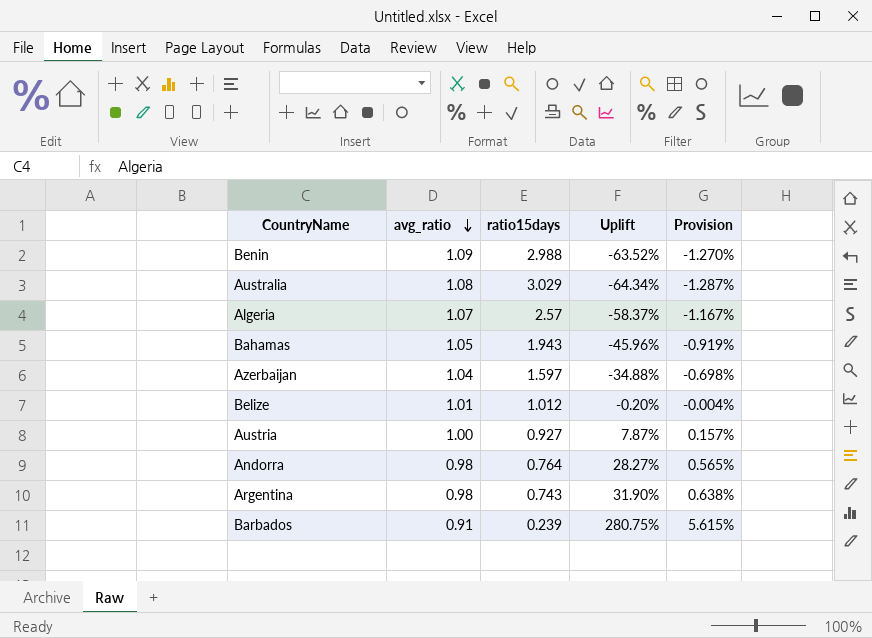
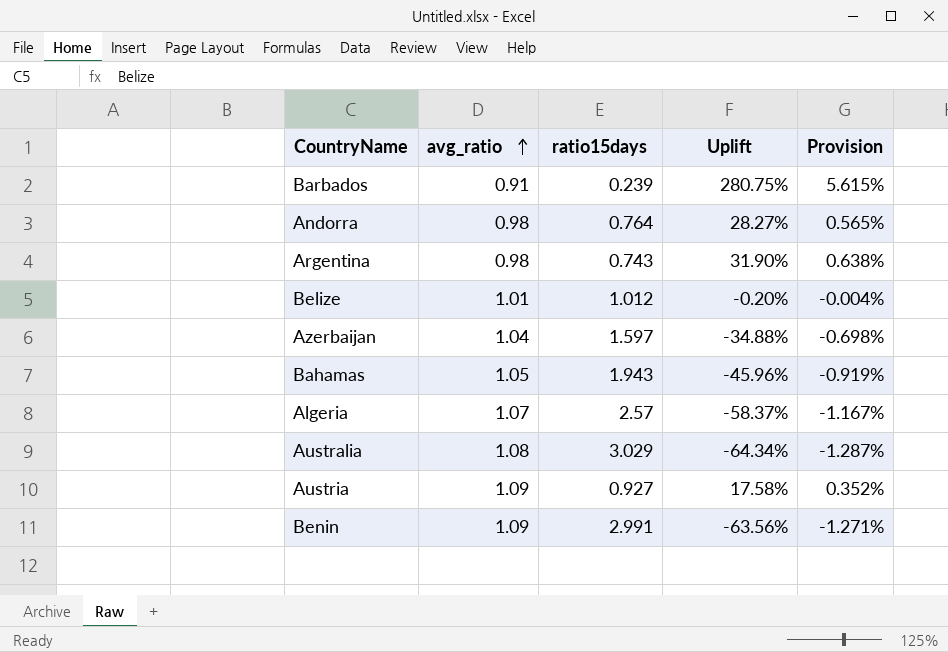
row order: avg_ratio descending -> avg_ratio ascending
Austria | avg_ratio: 1.00 -> 1.09
Austria | Uplift: 7.87% -> 17.58%
Austria | Provision: 0.157% -> 0.352%
Benin | ratio15days: 2.988 -> 2.991
Benin | Uplift: -63.52% -> -63.56%
Benin | Provision: -1.270% -> -1.271%

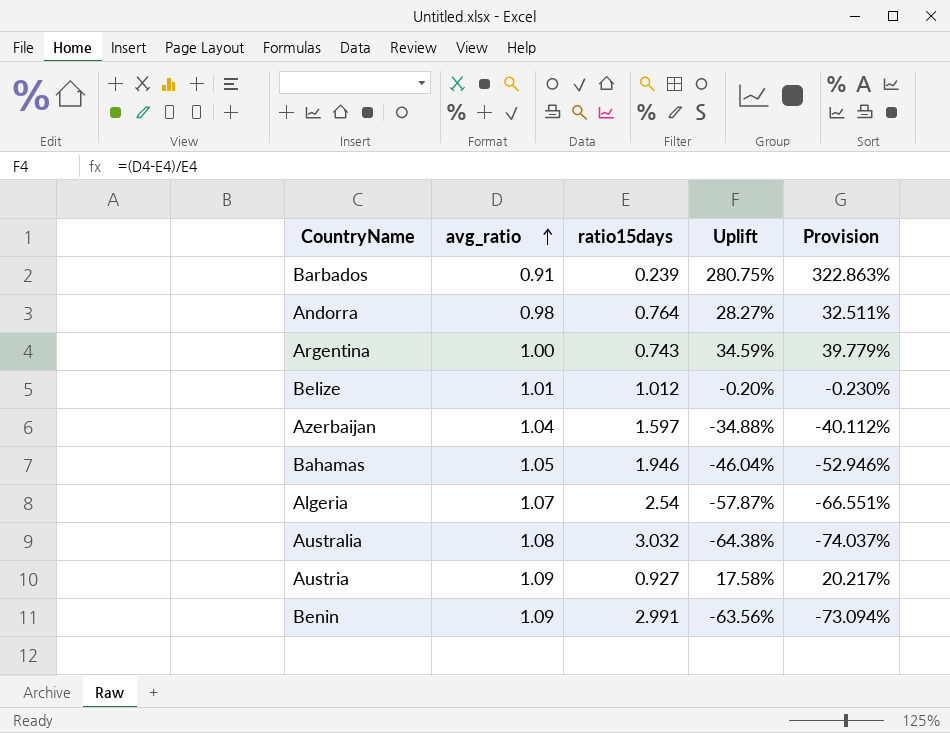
column Provision | formula: [Uplift] * 0.02 -> [Uplift] * 1.15
Argentina | avg_ratio: 0.98 -> 1.00
Argentina | Uplift: 31.90% -> 34.59%
Bahamas | ratio15days: 1.943 -> 1.946
Bahamas | Uplift: -45.96% -> -46.04%
Algeria | ratio15days: 2.57 -> 2.54
Algeria | Uplift: -58.37% -> -57.87%
Australia | ratio15days: 3.029 -> 3.032
Australia | Uplift: -64.34% -> -64.38%

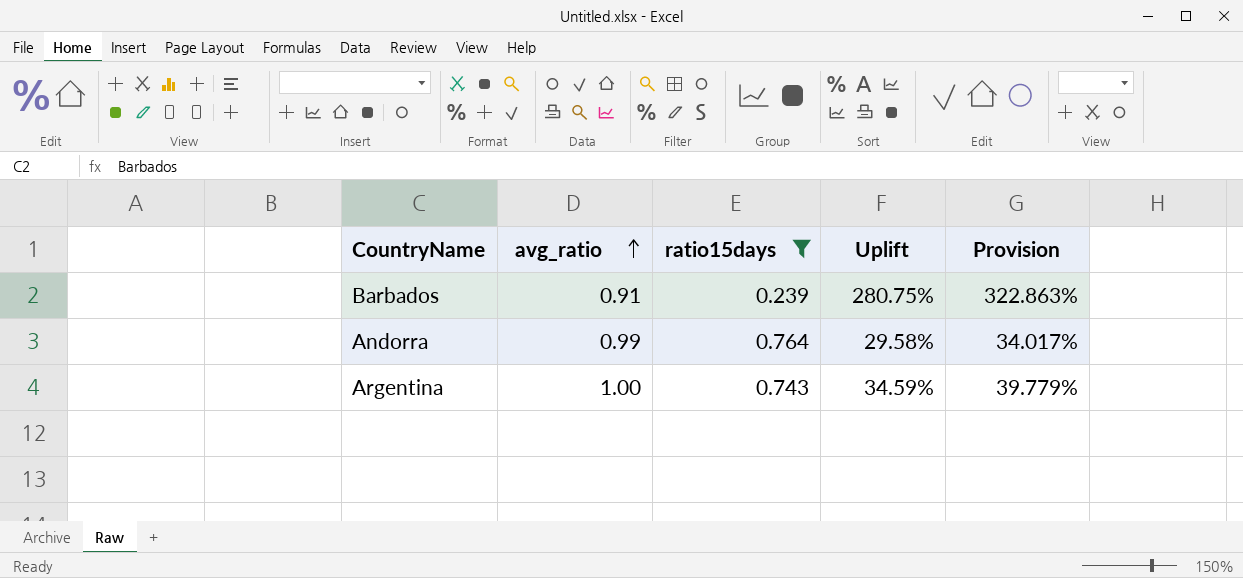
filter: none -> ratio15days <= 0.764
Andorra | avg_ratio: 0.98 -> 0.99
Andorra | Uplift: 28.27% -> 29.58%
Andorra | Provision: 32.511% -> 34.017%

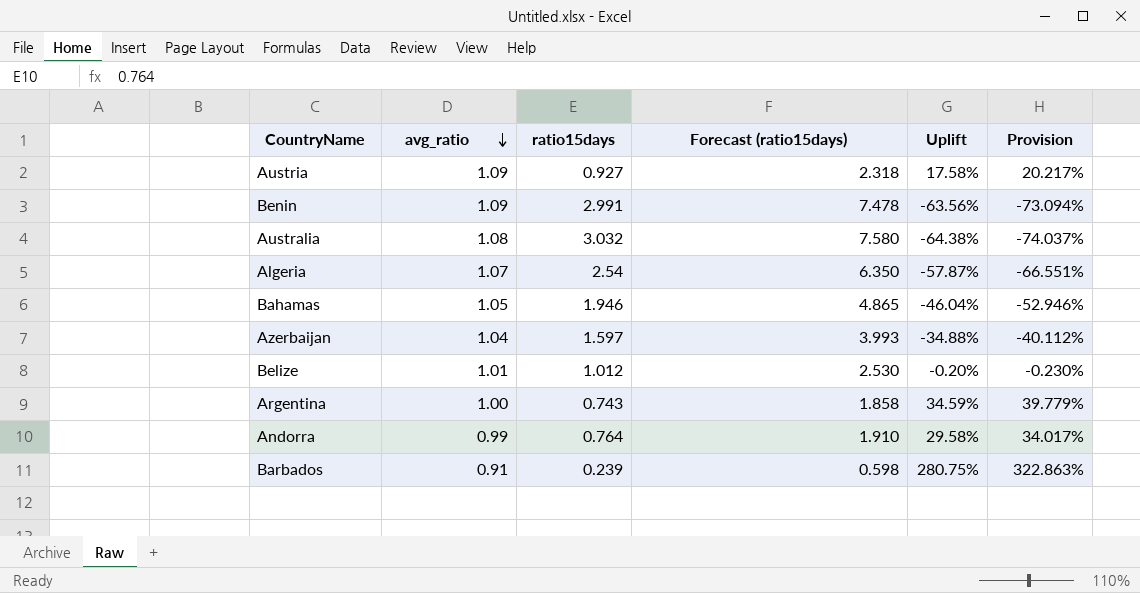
filter: ratio15days <= 0.764 -> none
row order: avg_ratio ascending -> avg_ratio descending
column Forecast (ratio15days) | formula: none -> [ratio15days] * 2.5

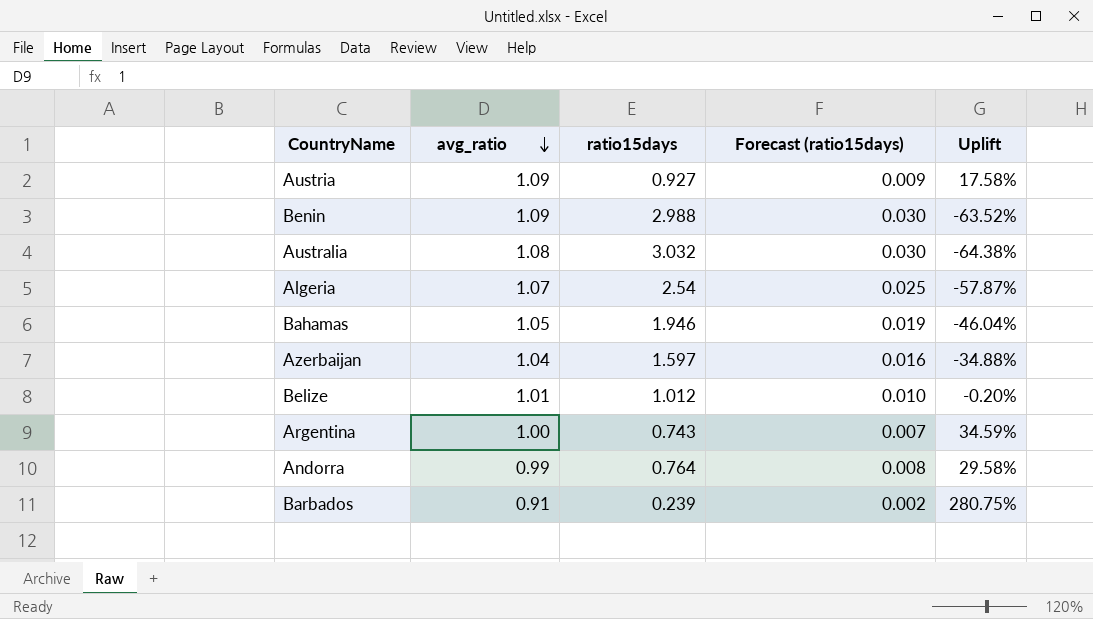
column Provision | formula: [Uplift] * 1.15 -> none
column Forecast (ratio15days) | formula: [ratio15days] * 2.5 -> [ratio15days] * 0.01
Benin | ratio15days: 2.991 -> 2.988
Benin | Uplift: -63.56% -> -63.52%

